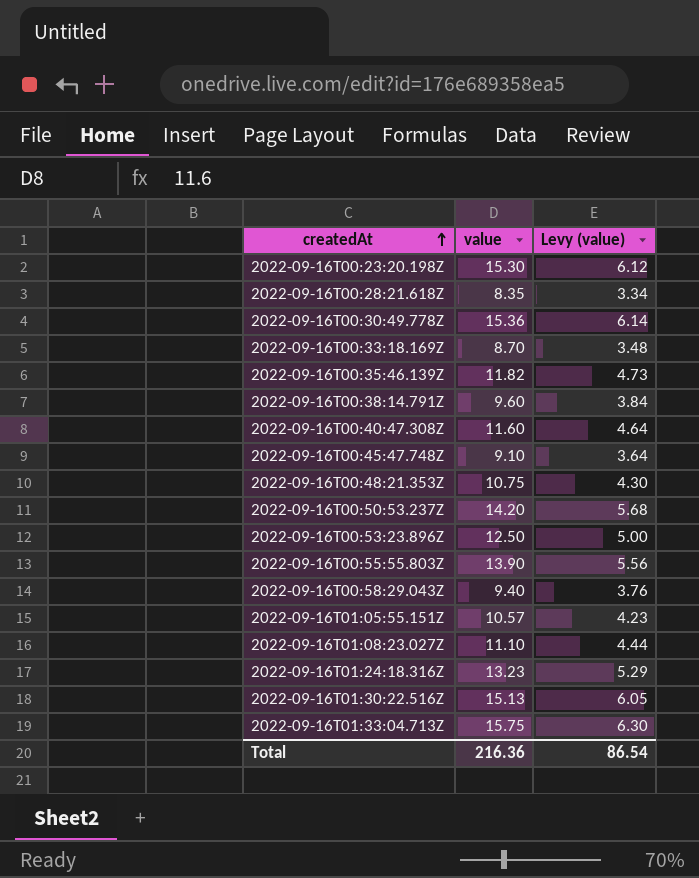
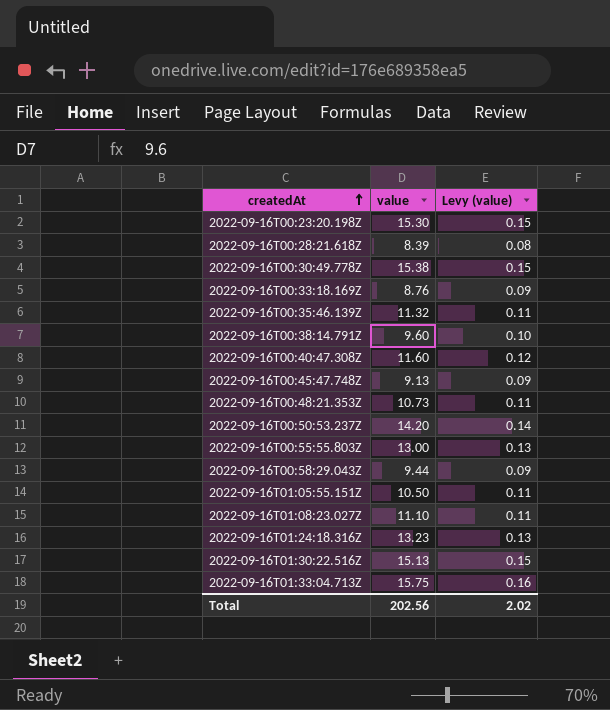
column Levy (value) | formula: [value] * 0.4 -> [value] * 0.01
row 2022-09-16T00:53:23.896Z: 12.50 | 5.00 -> none
2022-09-16T00:28:21.618Z | value: 8.35 -> 8.39
2022-09-16T00:30:49.778Z | value: 15.36 -> 15.38
2022-09-16T00:33:18.169Z | value: 8.70 -> 8.76
2022-09-16T00:35:46.139Z | value: 11.82 -> 11.32
2022-09-16T00:45:47.748Z | value: 9.10 -> 9.13
2022-09-16T00:48:21.353Z | value: 10.75 -> 10.73
2022-09-16T00:55:55.803Z | value: 13.90 -> 13.00
2022-09-16T00:58:29.043Z | value: 9.40 -> 9.44
2022-09-16T01:05:55.151Z | value: 10.57 -> 10.50
Total | value: 216.36 -> 202.56
Total | Levy (value): 86.54 -> 2.02

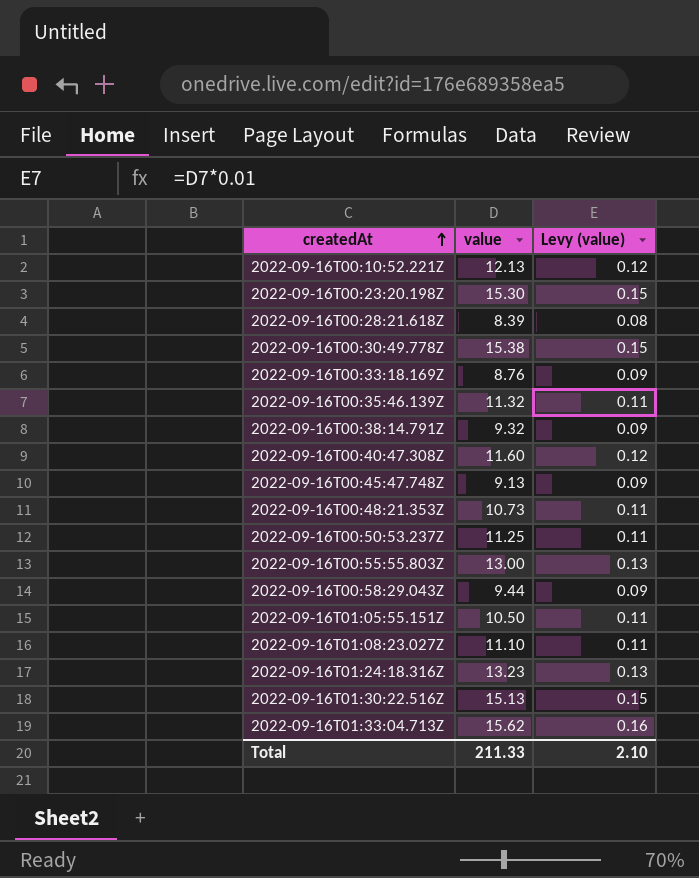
row 2022-09-16T00:10:52.221Z: none -> 12.13 | 0.12
2022-09-16T00:38:14.791Z | value: 9.60 -> 9.32
2022-09-16T00:38:14.791Z | Levy (value): 0.10 -> 0.09
2022-09-16T00:50:53.237Z | value: 14.20 -> 11.25
2022-09-16T00:50:53.237Z | Levy (value): 0.14 -> 0.11
2022-09-16T01:33:04.713Z | value: 15.75 -> 15.62
Total | value: 202.56 -> 211.33
Total | Levy (value): 2.02 -> 2.10

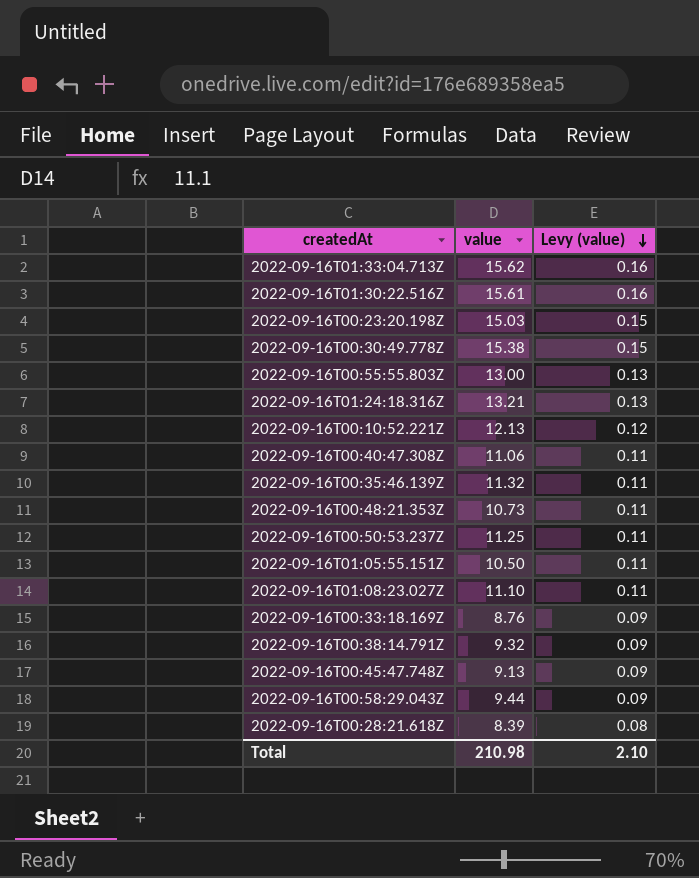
row order: createdAt ascending -> Levy (value) descending
2022-09-16T01:30:22.516Z | value: 15.13 -> 15.61
2022-09-16T01:30:22.516Z | Levy (value): 0.15 -> 0.16
2022-09-16T00:23:20.198Z | value: 15.30 -> 15.03
2022-09-16T01:24:18.316Z | value: 13.23 -> 13.21
2022-09-16T00:40:47.308Z | value: 11.60 -> 11.06
2022-09-16T00:40:47.308Z | Levy (value): 0.12 -> 0.11
Total | value: 211.33 -> 210.98

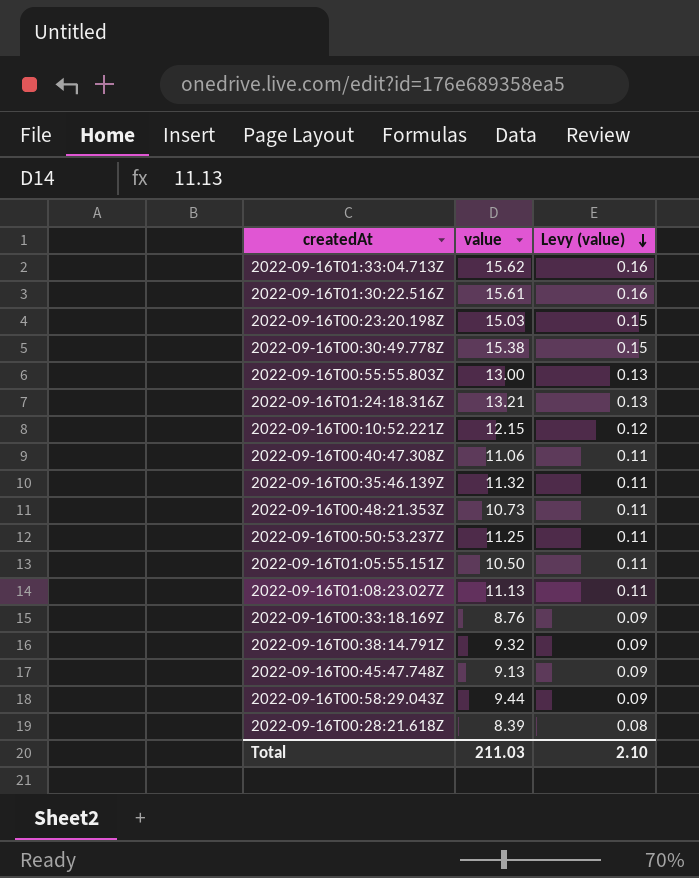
2022-09-16T00:10:52.221Z | value: 12.13 -> 12.15
2022-09-16T01:08:23.027Z | value: 11.10 -> 11.13
Total | value: 210.98 -> 211.03

